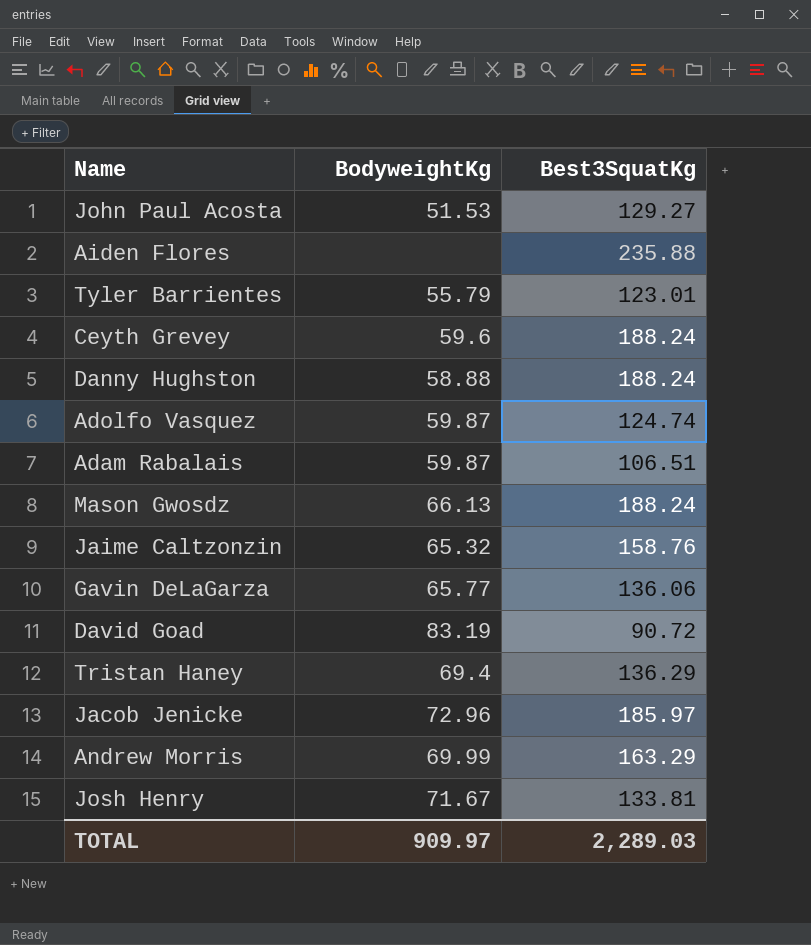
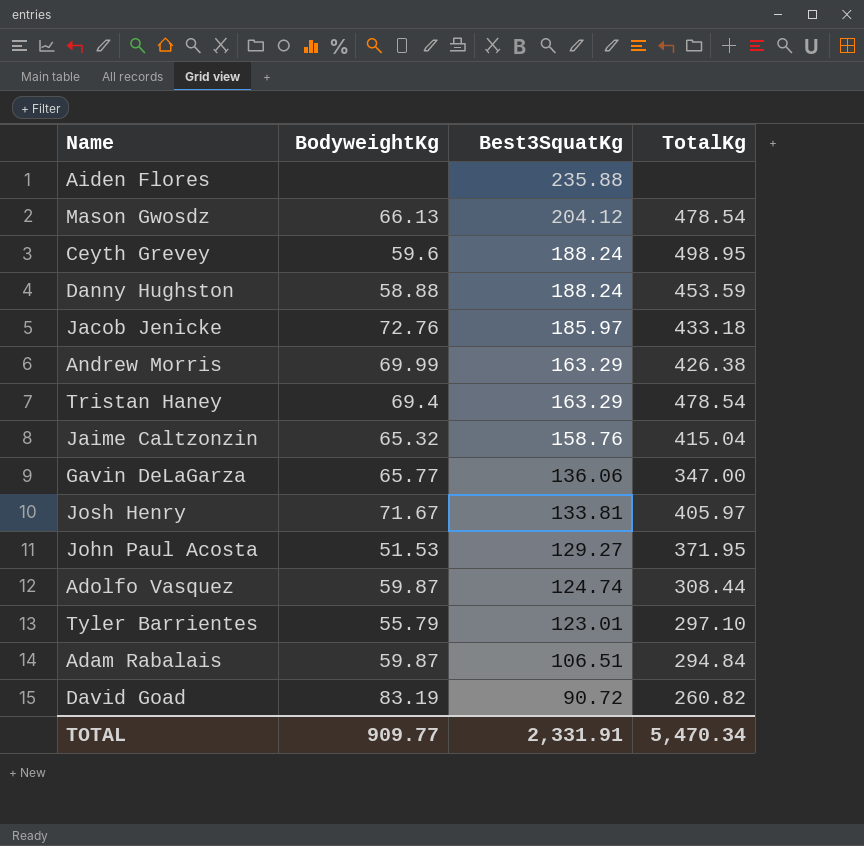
row order: none -> Best3SquatKg descending
column TotalKg | position: none -> 4
Mason Gwosdz | Best3SquatKg: 188.24 -> 204.12
Jacob Jenicke | BodyweightKg: 72.96 -> 72.76
Tristan Haney | Best3SquatKg: 136.29 -> 163.29
TOTAL | BodyweightKg: 909.97 -> 909.77
TOTAL | Best3SquatKg: 2,289.03 -> 2,331.91

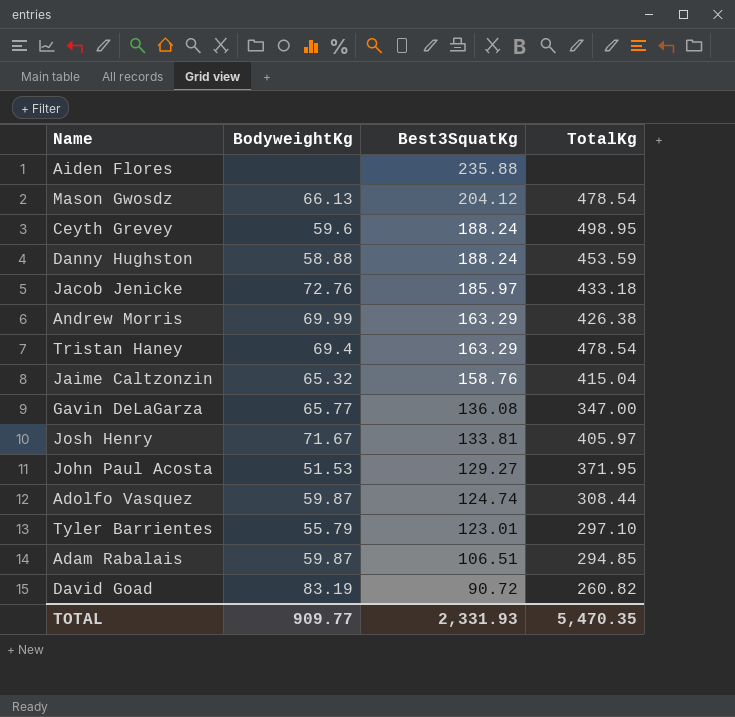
Gavin DeLaGarza | Best3SquatKg: 136.06 -> 136.08
Adam Rabalais | TotalKg: 294.84 -> 294.85
TOTAL | Best3SquatKg: 2,331.91 -> 2,331.93
TOTAL | TotalKg: 5,470.34 -> 5,470.35

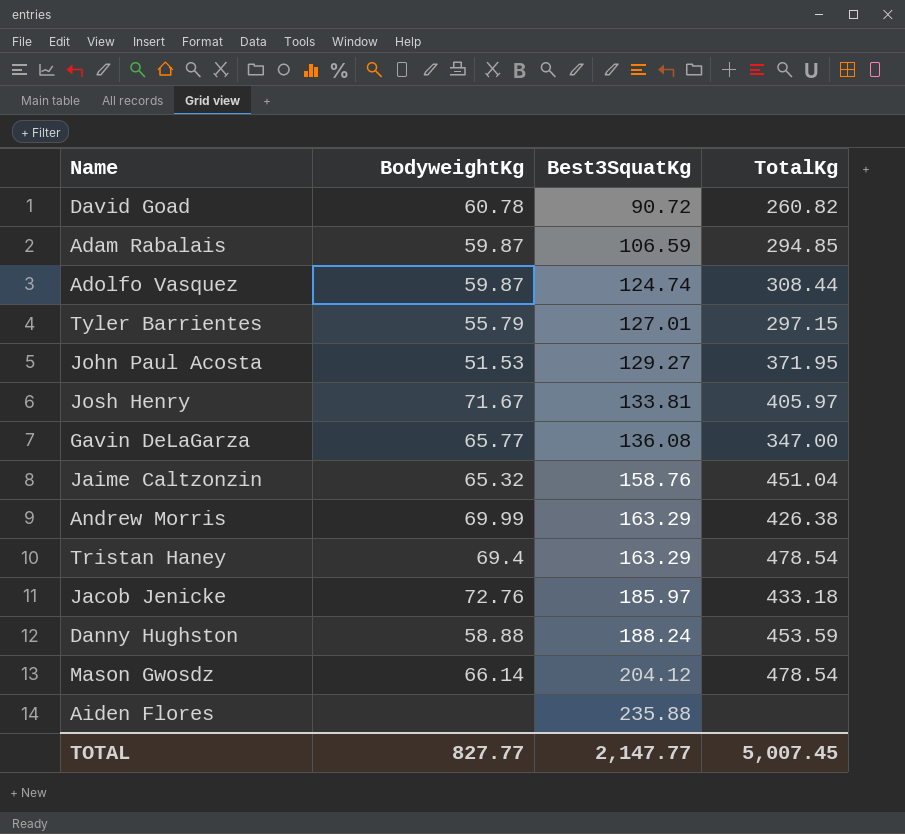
row order: Best3SquatKg descending -> Best3SquatKg ascending
row Ceyth Grevey: 59.6 | 188.24 | 498.95 -> none
David Goad | BodyweightKg: 83.19 -> 60.78
Adam Rabalais | Best3SquatKg: 106.51 -> 106.59
Tyler Barrientes | Best3SquatKg: 123.01 -> 127.01
Tyler Barrientes | TotalKg: 297.10 -> 297.15
Jaime Caltzonzin | TotalKg: 415.04 -> 451.04
Mason Gwosdz | BodyweightKg: 66.13 -> 66.14
TOTAL | BodyweightKg: 909.77 -> 827.77
TOTAL | Best3SquatKg: 2,331.93 -> 2,147.77
TOTAL | TotalKg: 5,470.35 -> 5,007.45

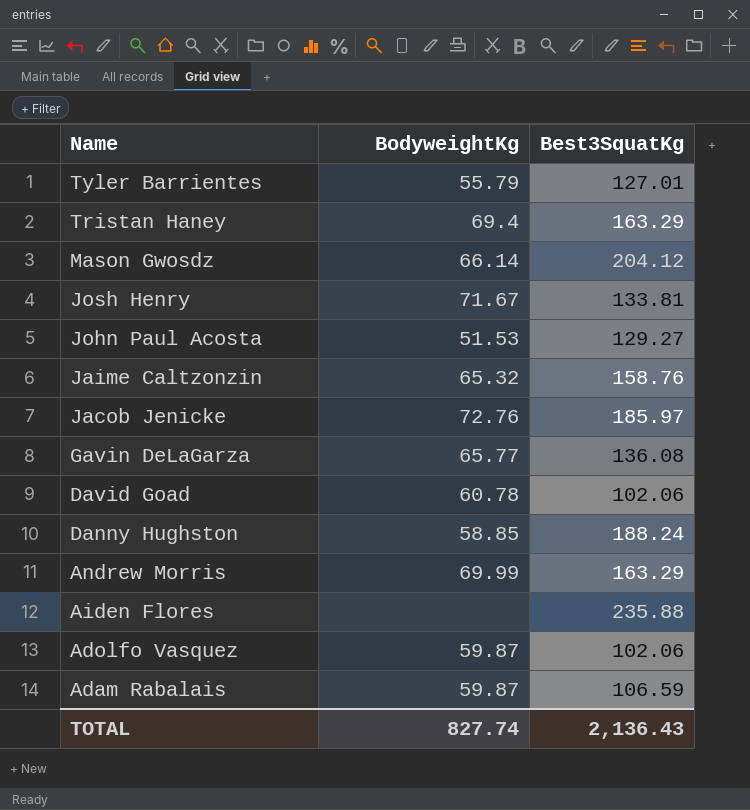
row order: Best3SquatKg ascending -> Name descending
column TotalKg | position: 4 -> none
David Goad | Best3SquatKg: 90.72 -> 102.06
Danny Hughston | BodyweightKg: 58.88 -> 58.85
Adolfo Vasquez | Best3SquatKg: 124.74 -> 102.06
TOTAL | BodyweightKg: 827.77 -> 827.74
TOTAL | Best3SquatKg: 2,147.77 -> 2,136.43

